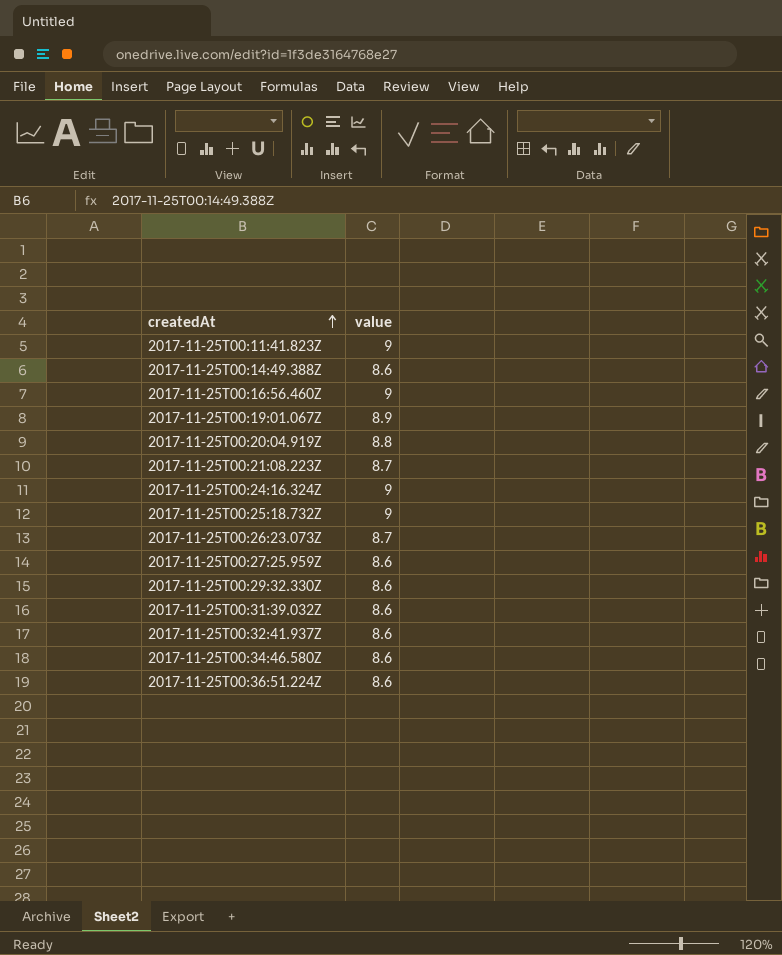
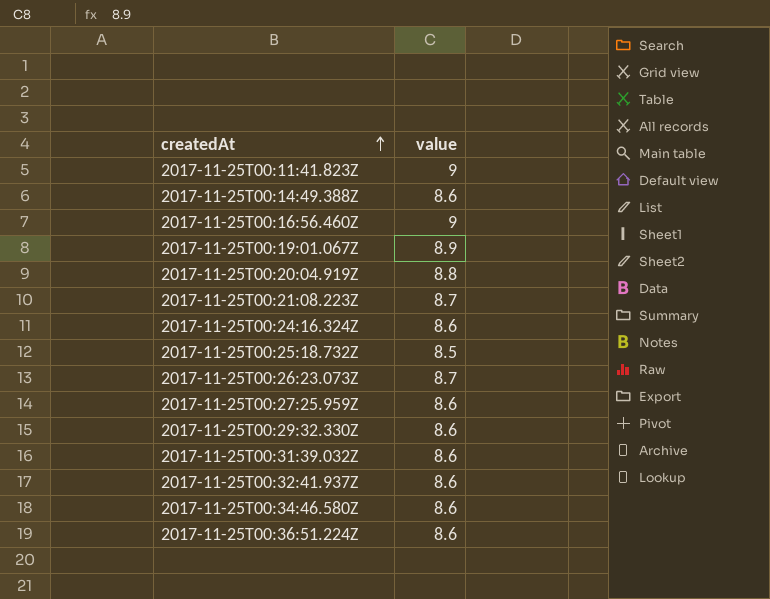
2017-11-25T00:24:16.324Z | value: 9 -> 8.6
2017-11-25T00:25:18.732Z | value: 9 -> 8.5

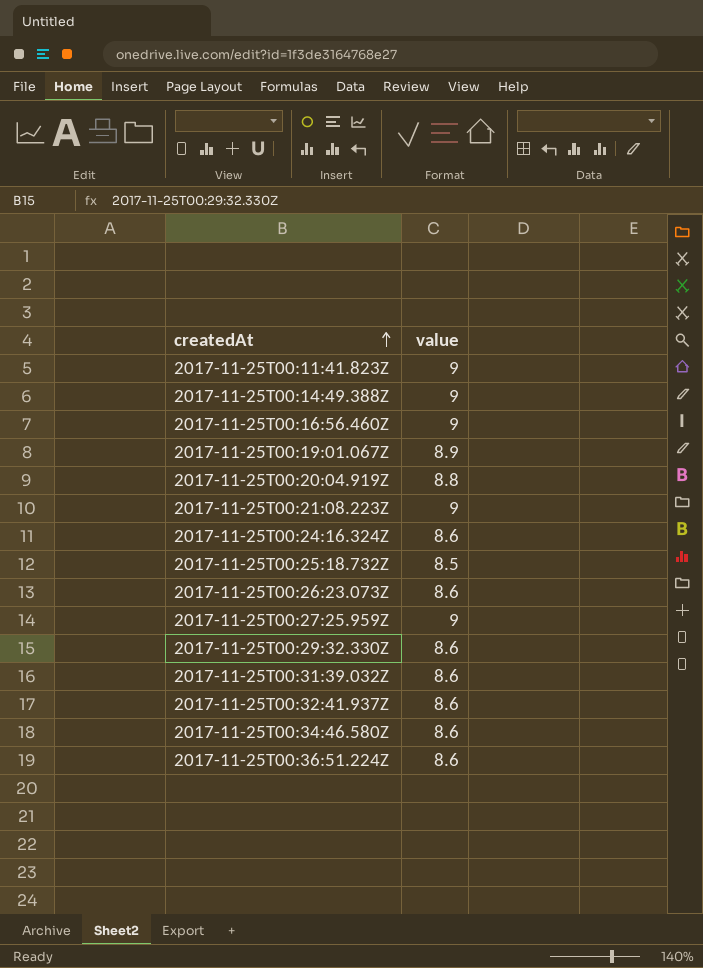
2017-11-25T00:14:49.388Z | value: 8.6 -> 9
2017-11-25T00:21:08.223Z | value: 8.7 -> 9
2017-11-25T00:26:23.073Z | value: 8.7 -> 8.6
2017-11-25T00:27:25.959Z | value: 8.6 -> 9

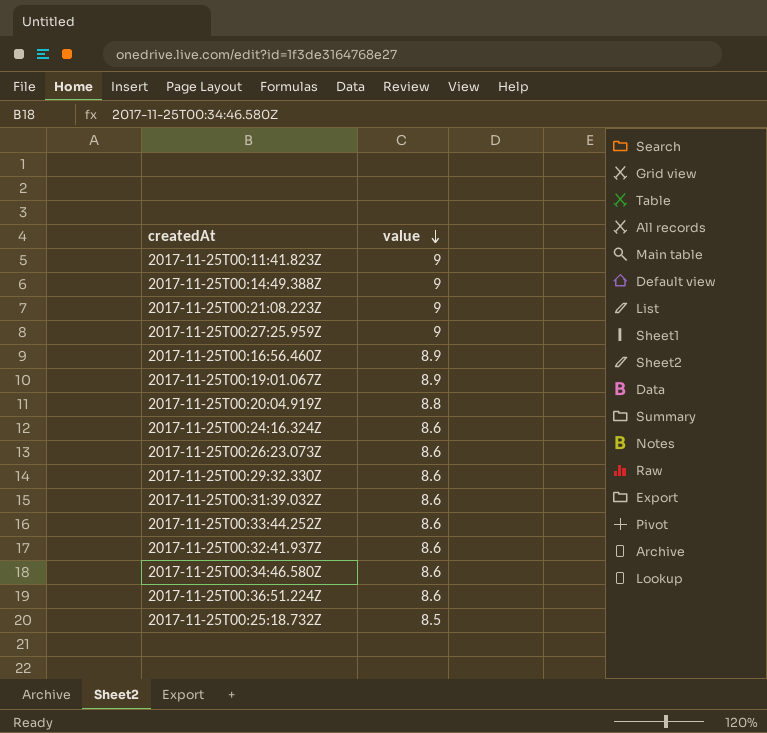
row order: createdAt ascending -> value descending
2017-11-25T00:16:56.460Z | value: 9 -> 8.9
row 2017-11-25T00:33:44.252Z: none -> 8.6

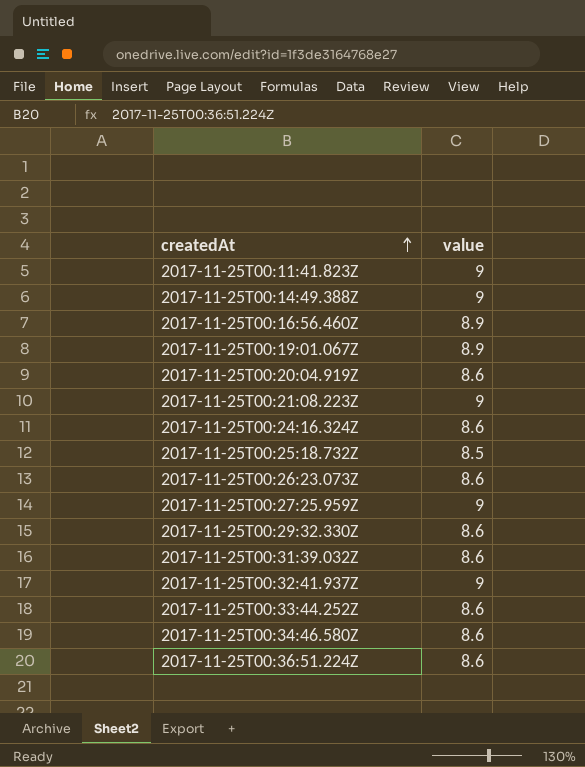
row order: value descending -> createdAt ascending
2017-11-25T00:20:04.919Z | value: 8.8 -> 8.6
2017-11-25T00:32:41.937Z | value: 8.6 -> 9

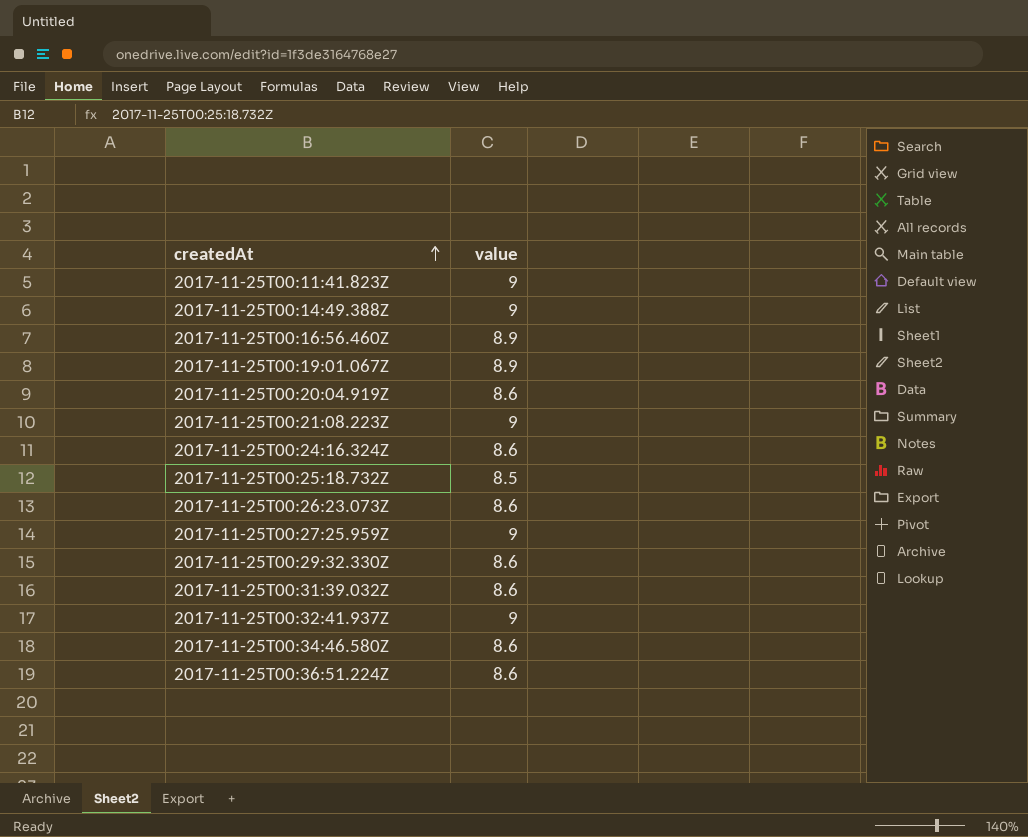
row 2017-11-25T00:33:44.252Z: 8.6 -> none

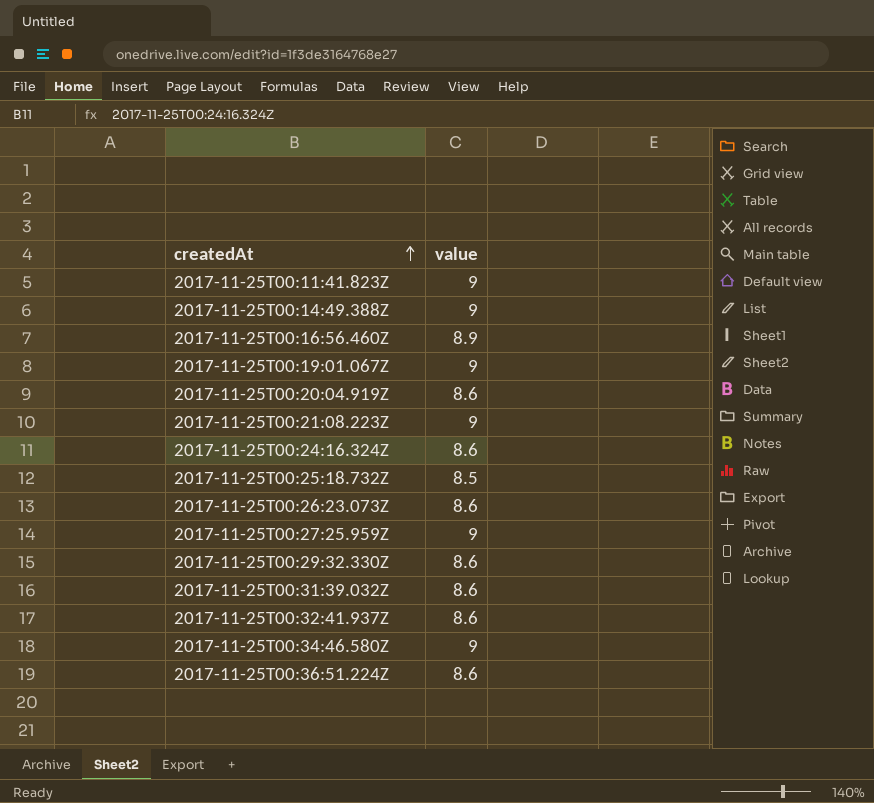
2017-11-25T00:19:01.067Z | value: 8.9 -> 9
2017-11-25T00:32:41.937Z | value: 9 -> 8.6
2017-11-25T00:34:46.580Z | value: 8.6 -> 9

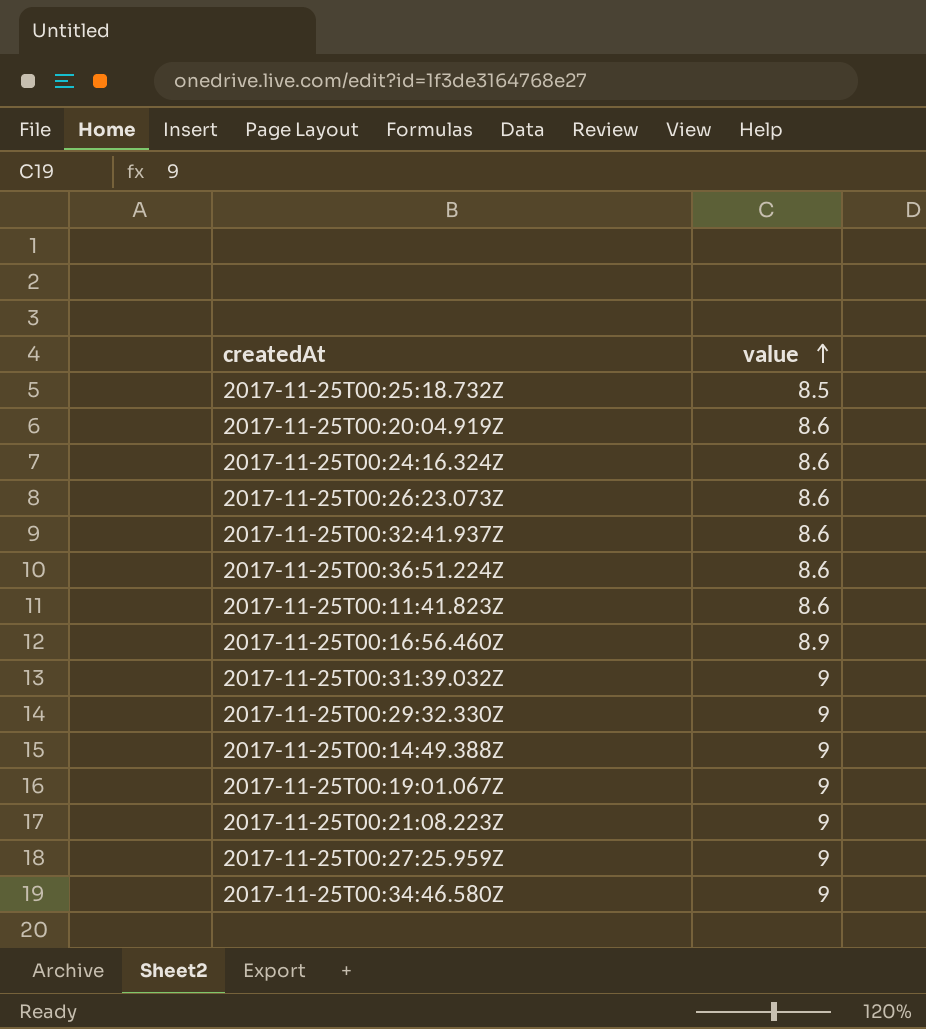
row order: createdAt ascending -> value ascending
2017-11-25T00:11:41.823Z | value: 9 -> 8.6
2017-11-25T00:31:39.032Z | value: 8.6 -> 9
2017-11-25T00:29:32.330Z | value: 8.6 -> 9

